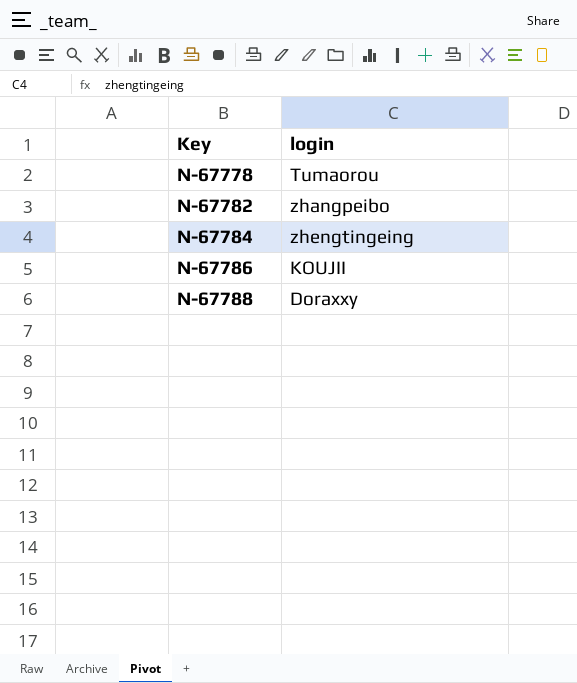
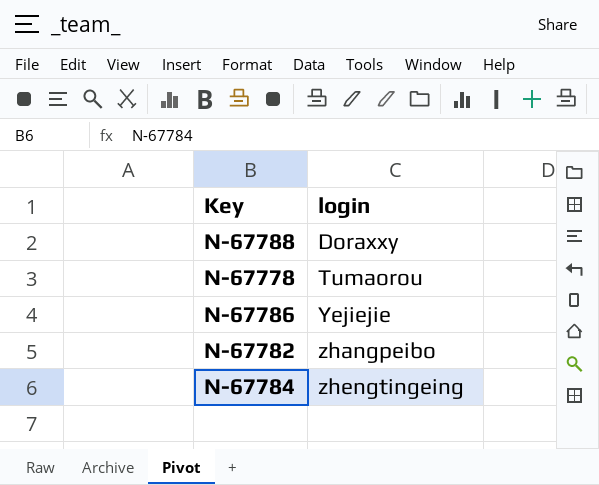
row order: Key ascending -> login ascending
N-67786 | login: KOUJII -> Yejiejie

